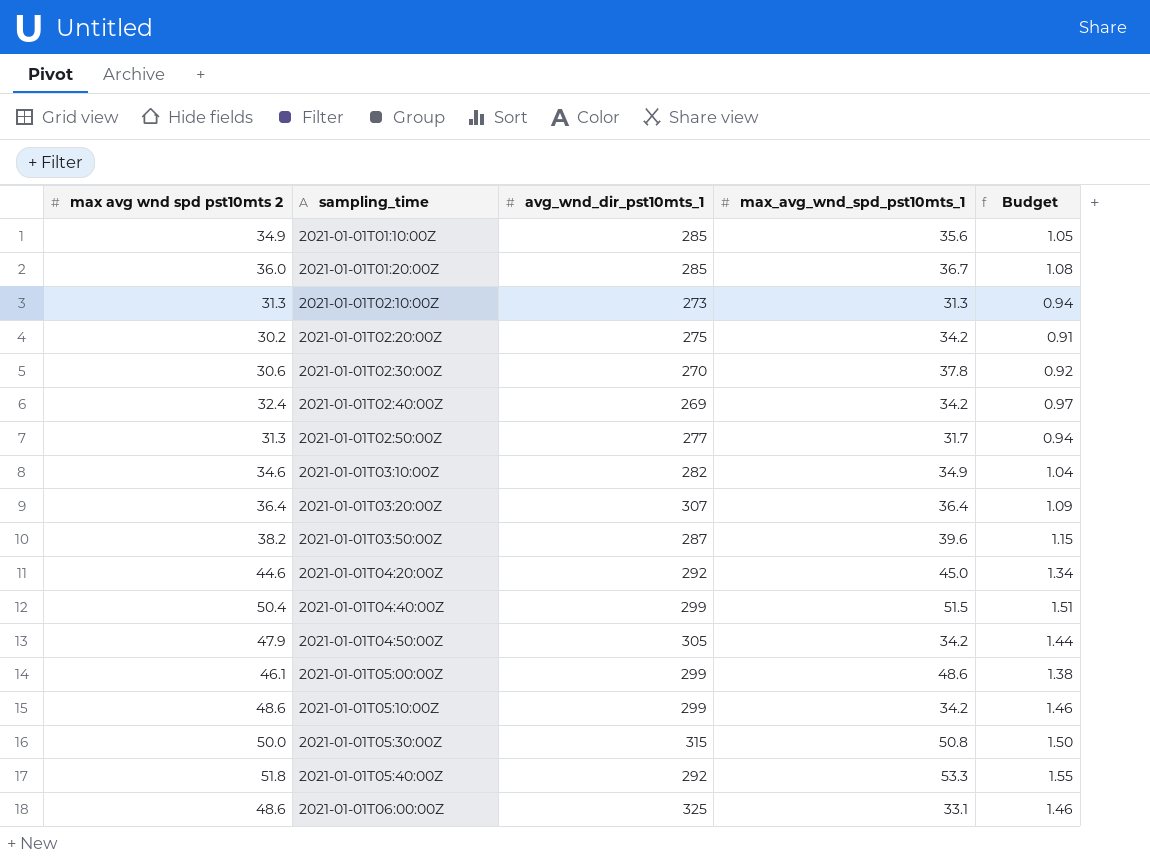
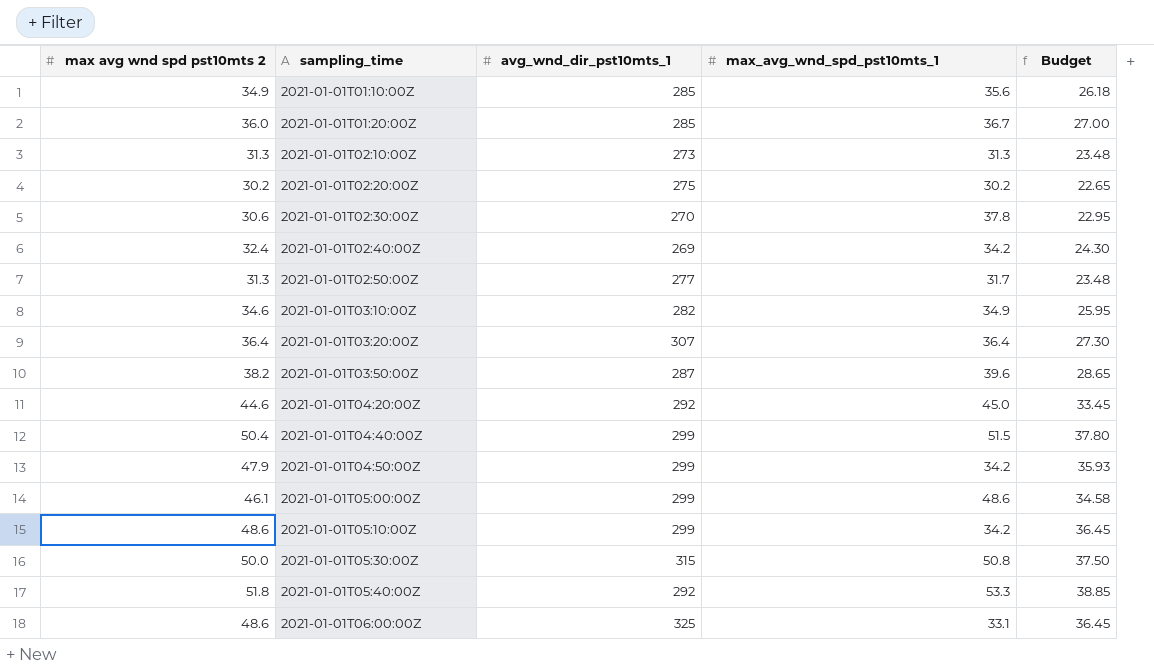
column Budget | formula: [max avg wnd spd pst10mts 2] * 0.03 -> [max avg wnd spd pst10mts 2] * 0.75
2021-01-01T02:20:00Z | max_avg_wnd_spd_pst10mts_1: 34.2 -> 30.2
2021-01-01T04:50:00Z | avg_wnd_dir_pst10mts_1: 305 -> 299

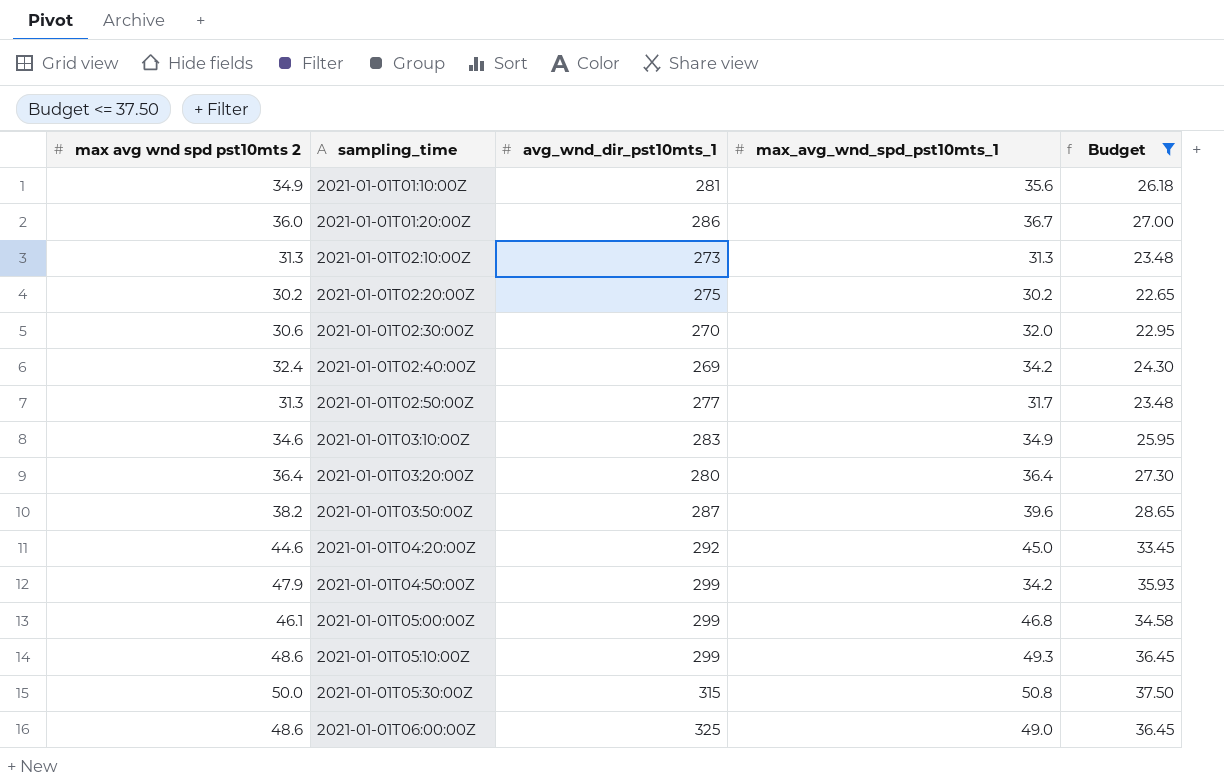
filter: none -> Budget <= 37.50
2021-01-01T01:10:00Z | avg_wnd_dir_pst10mts_1: 285 -> 281
2021-01-01T01:20:00Z | avg_wnd_dir_pst10mts_1: 285 -> 286
2021-01-01T02:30:00Z | max_avg_wnd_spd_pst10mts_1: 37.8 -> 32.0
2021-01-01T03:10:00Z | avg_wnd_dir_pst10mts_1: 282 -> 283
2021-01-01T03:20:00Z | avg_wnd_dir_pst10mts_1: 307 -> 280
2021-01-01T05:00:00Z | max_avg_wnd_spd_pst10mts_1: 48.6 -> 46.8
2021-01-01T05:10:00Z | max_avg_wnd_spd_pst10mts_1: 34.2 -> 49.3
2021-01-01T06:00:00Z | max_avg_wnd_spd_pst10mts_1: 33.1 -> 49.0

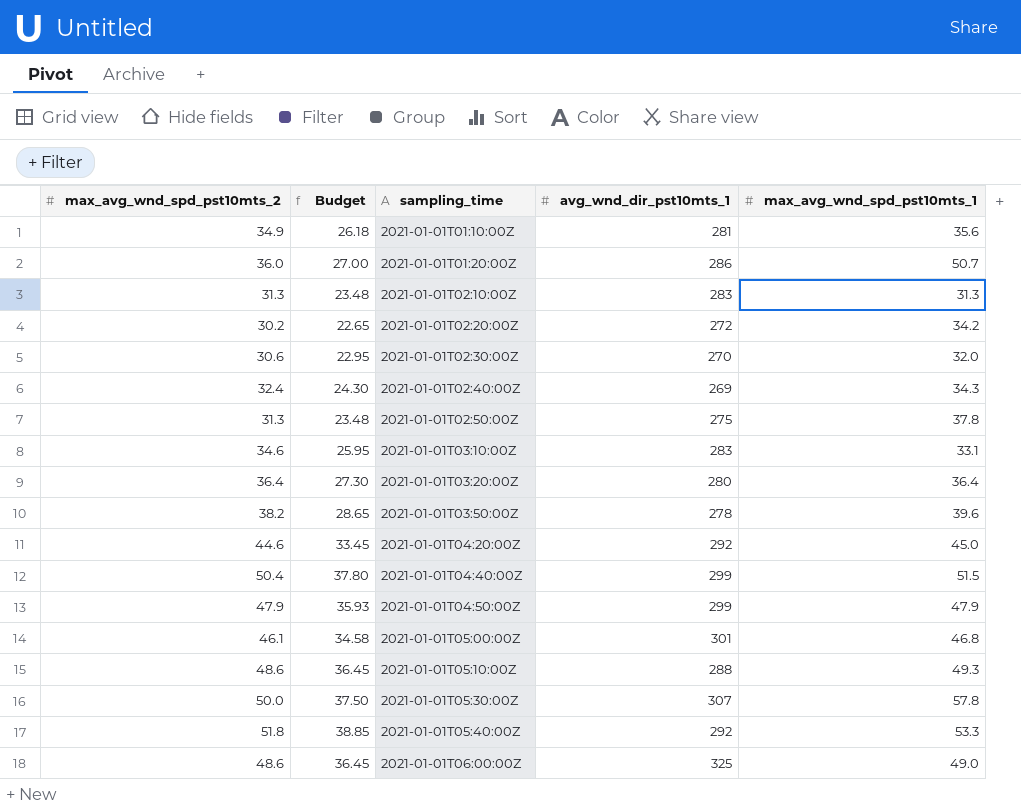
filter: Budget <= 37.50 -> none
column name: max avg wnd spd pst10mts 2 -> max_avg_wnd_spd_pst10mts_2
column Budget | position: 5 -> 2
2021-01-01T01:20:00Z | max_avg_wnd_spd_pst10mts_1: 36.7 -> 50.7
2021-01-01T02:10:00Z | avg_wnd_dir_pst10mts_1: 273 -> 283
2021-01-01T02:20:00Z | avg_wnd_dir_pst10mts_1: 275 -> 272
2021-01-01T02:20:00Z | max_avg_wnd_spd_pst10mts_1: 30.2 -> 34.2
2021-01-01T02:40:00Z | max_avg_wnd_spd_pst10mts_1: 34.2 -> 34.3
2021-01-01T02:50:00Z | avg_wnd_dir_pst10mts_1: 277 -> 275
2021-01-01T02:50:00Z | max_avg_wnd_spd_pst10mts_1: 31.7 -> 37.8
2021-01-01T03:10:00Z | max_avg_wnd_spd_pst10mts_1: 34.9 -> 33.1
2021-01-01T03:50:00Z | avg_wnd_dir_pst10mts_1: 287 -> 278
2021-01-01T04:50:00Z | max_avg_wnd_spd_pst10mts_1: 34.2 -> 47.9
2021-01-01T05:00:00Z | avg_wnd_dir_pst10mts_1: 299 -> 301
2021-01-01T05:10:00Z | avg_wnd_dir_pst10mts_1: 299 -> 288
2021-01-01T05:30:00Z | avg_wnd_dir_pst10mts_1: 315 -> 307
2021-01-01T05:30:00Z | max_avg_wnd_spd_pst10mts_1: 50.8 -> 57.8

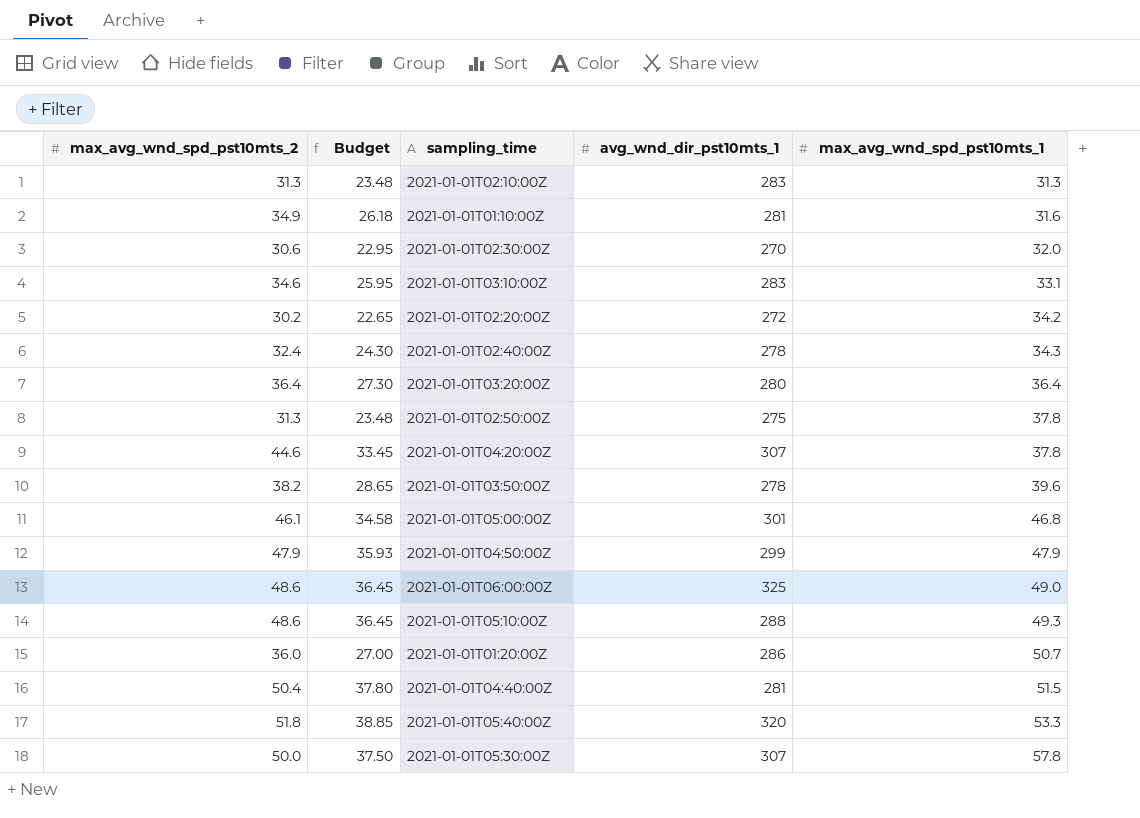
row order: sampling_time ascending -> max_avg_wnd_spd_pst10mts_1 ascending
2021-01-01T01:10:00Z | max_avg_wnd_spd_pst10mts_1: 35.6 -> 31.6
2021-01-01T02:40:00Z | avg_wnd_dir_pst10mts_1: 269 -> 278
2021-01-01T04:20:00Z | avg_wnd_dir_pst10mts_1: 292 -> 307
2021-01-01T04:20:00Z | max_avg_wnd_spd_pst10mts_1: 45.0 -> 37.8
2021-01-01T04:40:00Z | avg_wnd_dir_pst10mts_1: 299 -> 281
2021-01-01T05:40:00Z | avg_wnd_dir_pst10mts_1: 292 -> 320

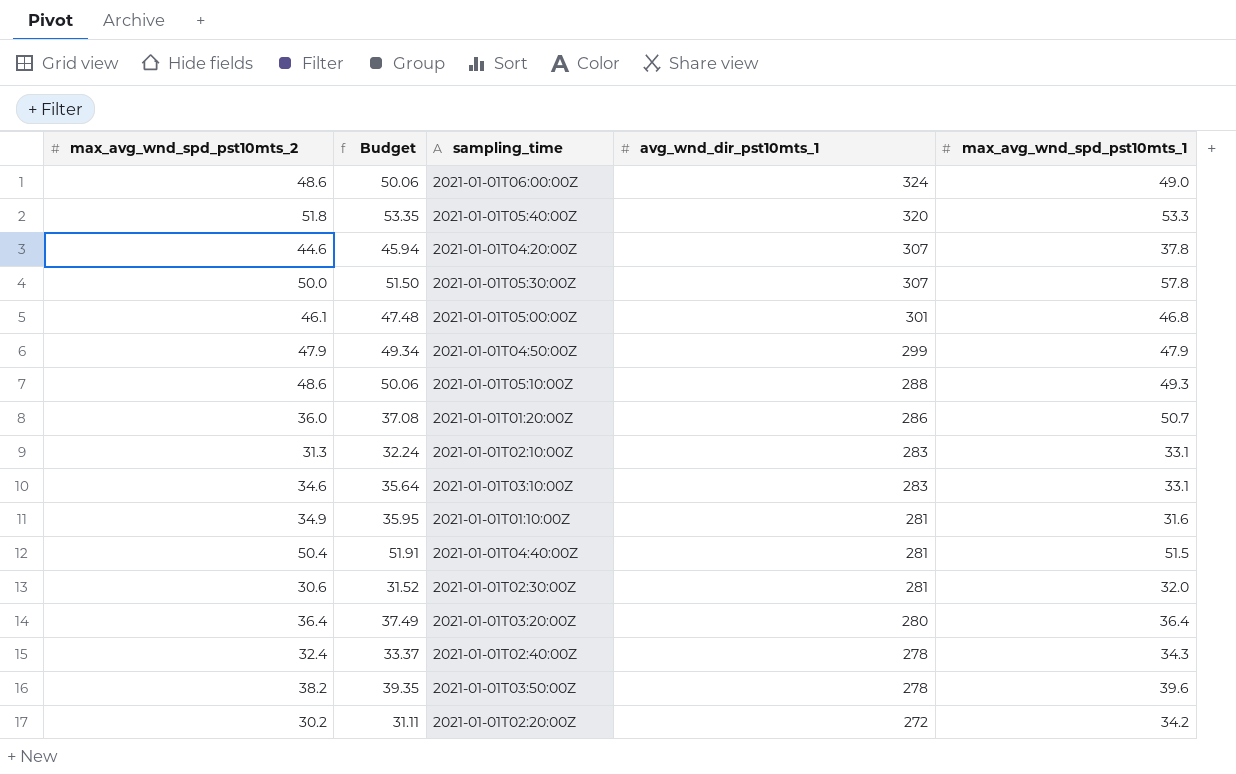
row order: max_avg_wnd_spd_pst10mts_1 ascending -> avg_wnd_dir_pst10mts_1 descending
column Budget | formula: [max_avg_wnd_spd_pst10mts_2] * 0.75 -> [max_avg_wnd_spd_pst10mts_2] * 1.03
row 2021-01-01T02:50:00Z: 31.3 | 23.48 | 275 | 37.8 -> none
2021-01-01T06:00:00Z | avg_wnd_dir_pst10mts_1: 325 -> 324
2021-01-01T02:10:00Z | max_avg_wnd_spd_pst10mts_1: 31.3 -> 33.1
2021-01-01T02:30:00Z | avg_wnd_dir_pst10mts_1: 270 -> 281

